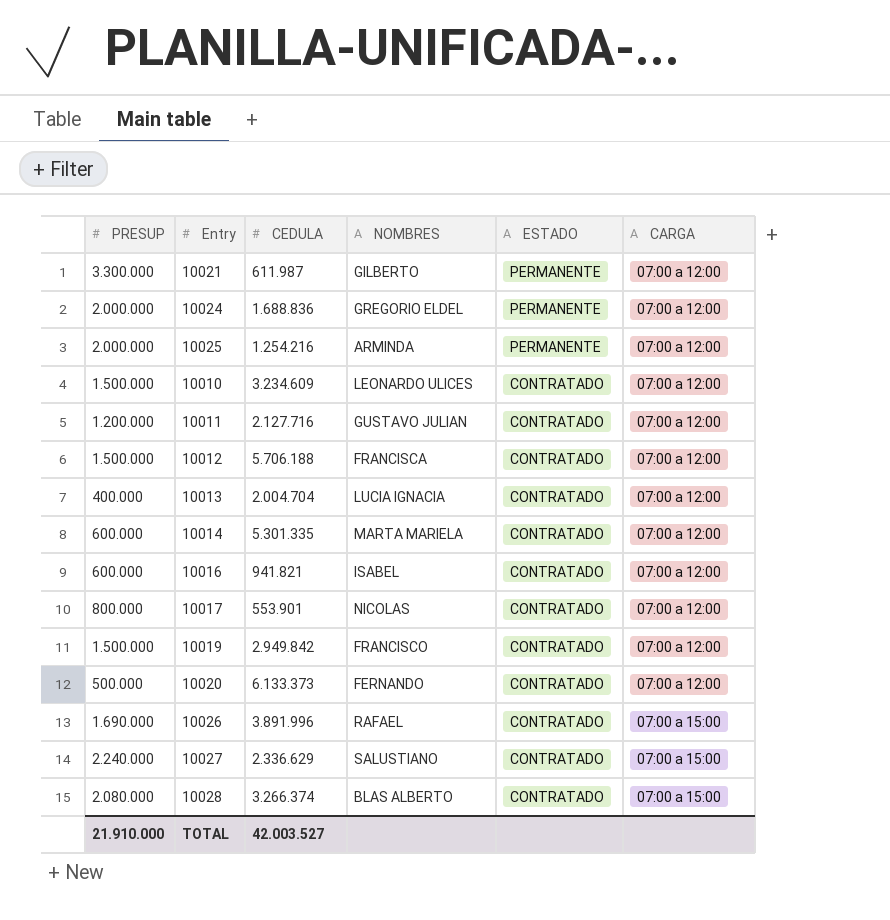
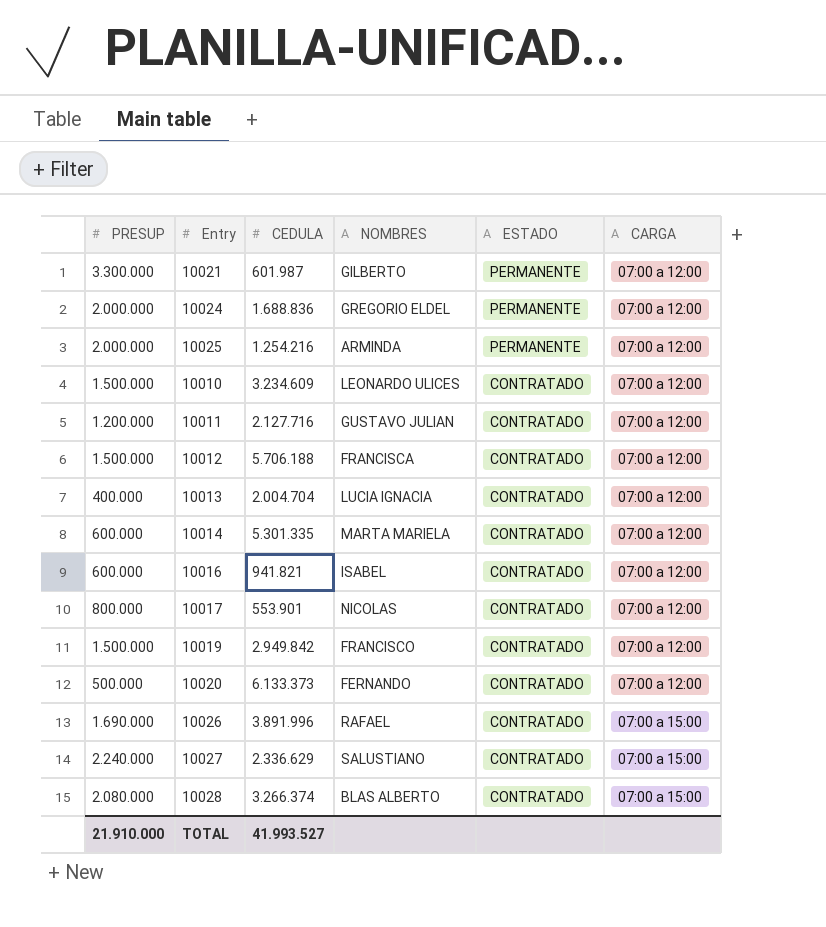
10021 | CEDULA: 611.987 -> 601.987
TOTAL | CEDULA: 42.003.527 -> 41.993.527

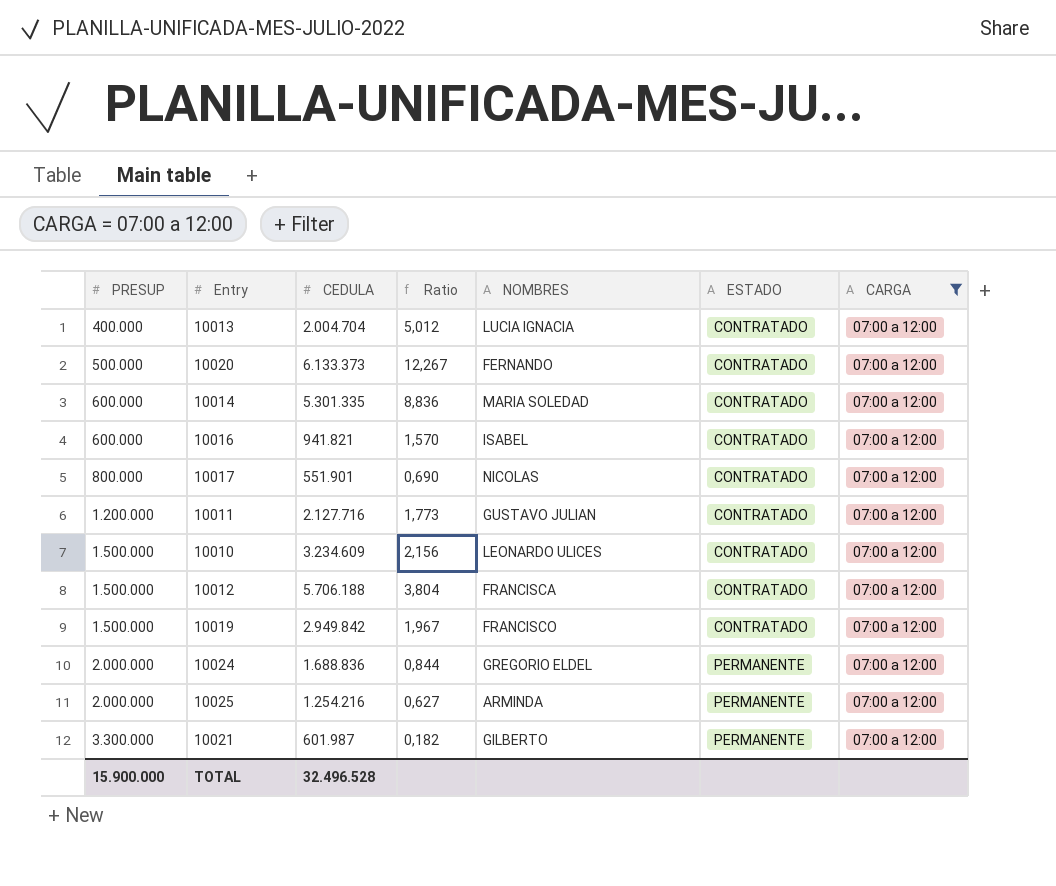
filter: none -> CARGA = 07:00 a 12:00
row order: ESTADO descending -> PRESUP ascending
column Ratio | formula: none -> [CEDULA] / [PRESUP]
10014 | NOMBRES: MARTA MARIELA -> MARIA SOLEDAD
10017 | CEDULA: 553.901 -> 551.901
TOTAL | PRESUP: 21.910.000 -> 15.900.000
TOTAL | CEDULA: 41.993.527 -> 32.496.528

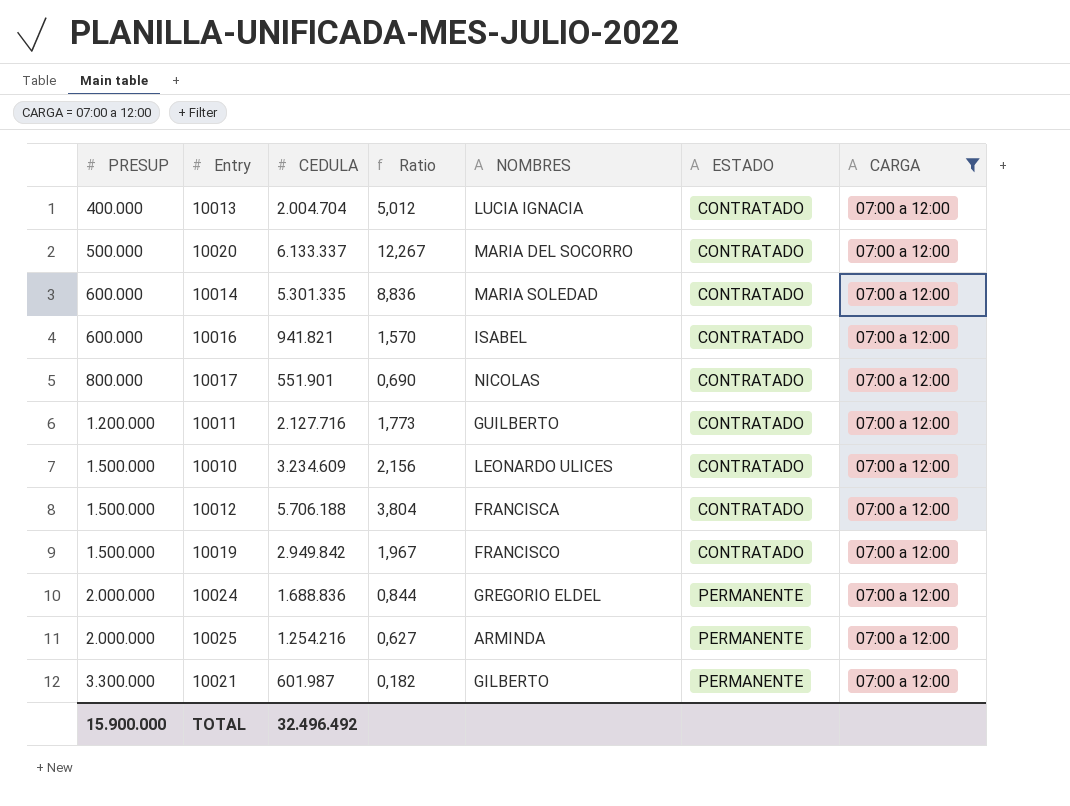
10020 | CEDULA: 6.133.373 -> 6.133.337
10020 | NOMBRES: FERNANDO -> MARIA DEL SOCORRO
10011 | NOMBRES: GUSTAVO JULIAN -> GUILBERTO
TOTAL | CEDULA: 32.496.528 -> 32.496.492

